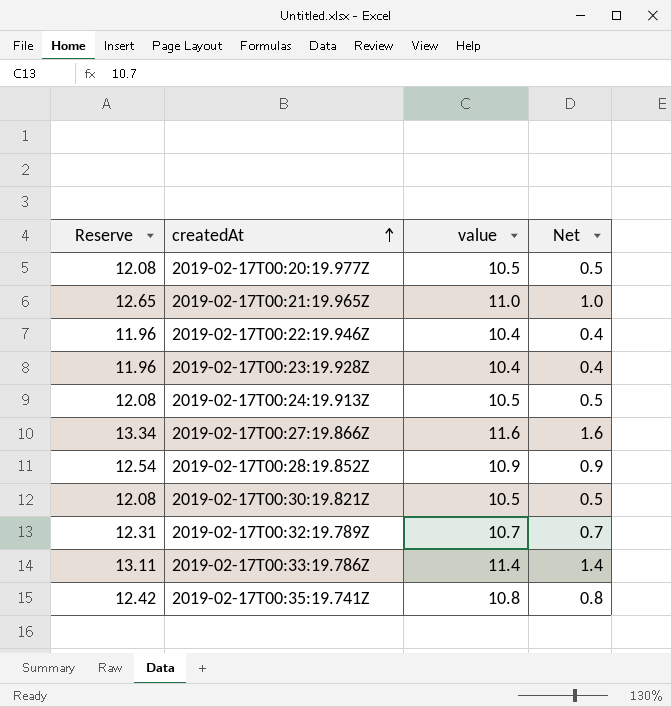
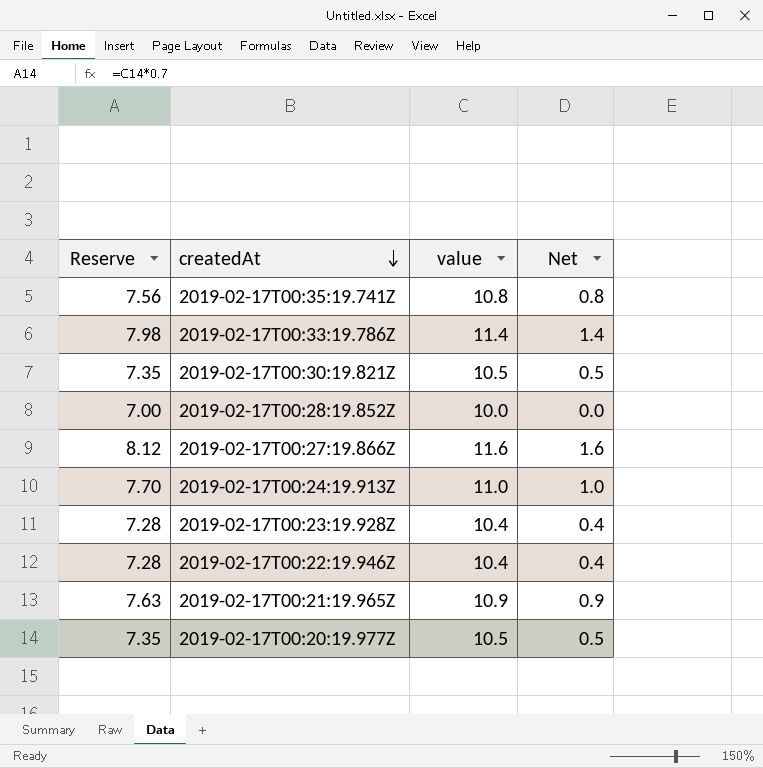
row order: createdAt ascending -> createdAt descending
column Reserve | formula: [value] * 1.15 -> [value] * 0.7
row 2019-02-17T00:32:19.789Z: 12.31 | 10.7 | 0.7 -> none
2019-02-17T00:28:19.852Z | value: 10.9 -> 10.0
2019-02-17T00:28:19.852Z | Net: 0.9 -> 0.0
2019-02-17T00:24:19.913Z | value: 10.5 -> 11.0
2019-02-17T00:24:19.913Z | Net: 0.5 -> 1.0
2019-02-17T00:21:19.965Z | value: 11.0 -> 10.9
2019-02-17T00:21:19.965Z | Net: 1.0 -> 0.9

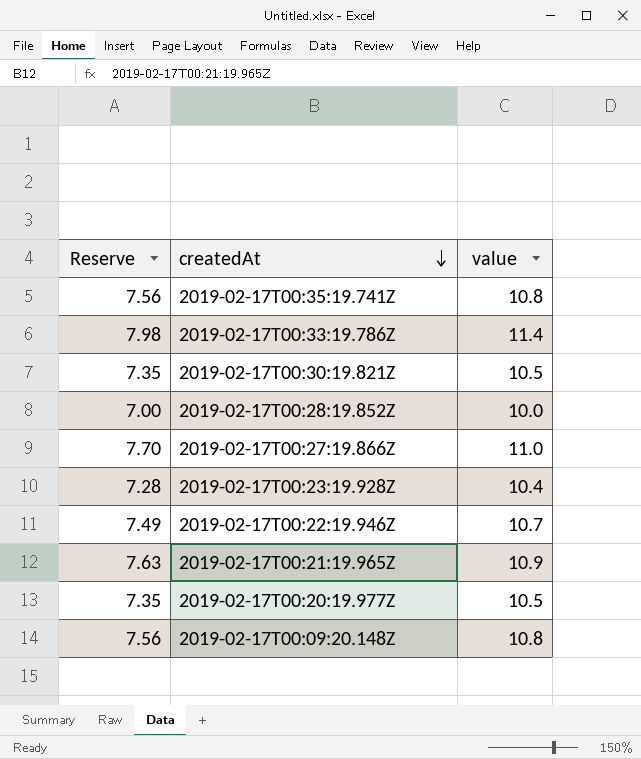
column Net | formula: [value] - 10 -> none
row 2019-02-17T00:24:19.913Z: 7.70 | 11.0 | 1.0 -> none
2019-02-17T00:27:19.866Z | Reserve: 8.12 -> 7.70
2019-02-17T00:27:19.866Z | value: 11.6 -> 11.0
2019-02-17T00:22:19.946Z | Reserve: 7.28 -> 7.49
2019-02-17T00:22:19.946Z | value: 10.4 -> 10.7
row 2019-02-17T00:09:20.148Z: none -> 7.56 | 10.8

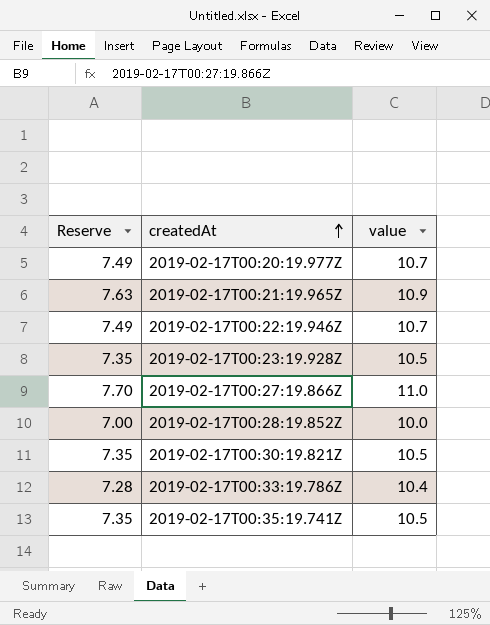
row order: createdAt descending -> createdAt ascending
row 2019-02-17T00:09:20.148Z: 7.56 | 10.8 -> none
2019-02-17T00:20:19.977Z | Reserve: 7.35 -> 7.49
2019-02-17T00:20:19.977Z | value: 10.5 -> 10.7
2019-02-17T00:23:19.928Z | Reserve: 7.28 -> 7.35
2019-02-17T00:23:19.928Z | value: 10.4 -> 10.5
2019-02-17T00:33:19.786Z | Reserve: 7.98 -> 7.28
2019-02-17T00:33:19.786Z | value: 11.4 -> 10.4
2019-02-17T00:35:19.741Z | Reserve: 7.56 -> 7.35
2019-02-17T00:35:19.741Z | value: 10.8 -> 10.5

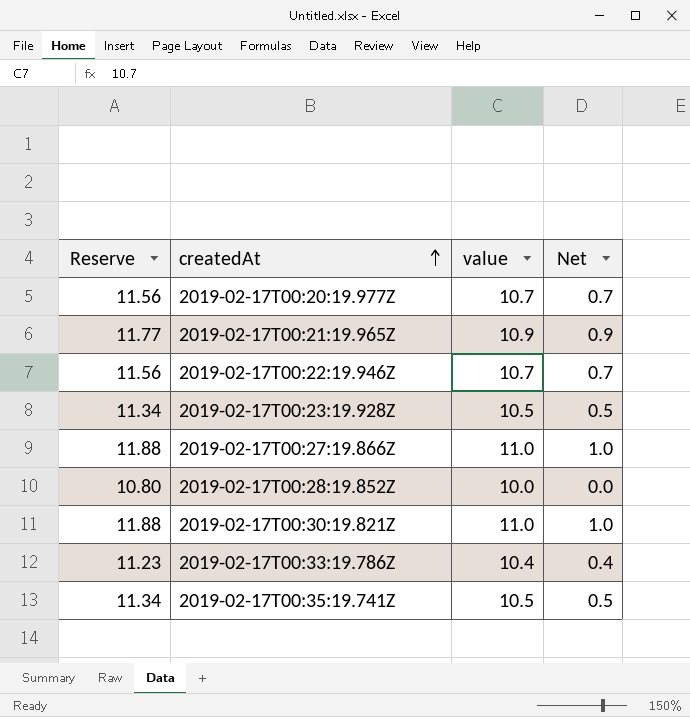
column Reserve | formula: [value] * 0.7 -> [value] * 1.08
column Net | formula: none -> [value] - 10
2019-02-17T00:30:19.821Z | value: 10.5 -> 11.0

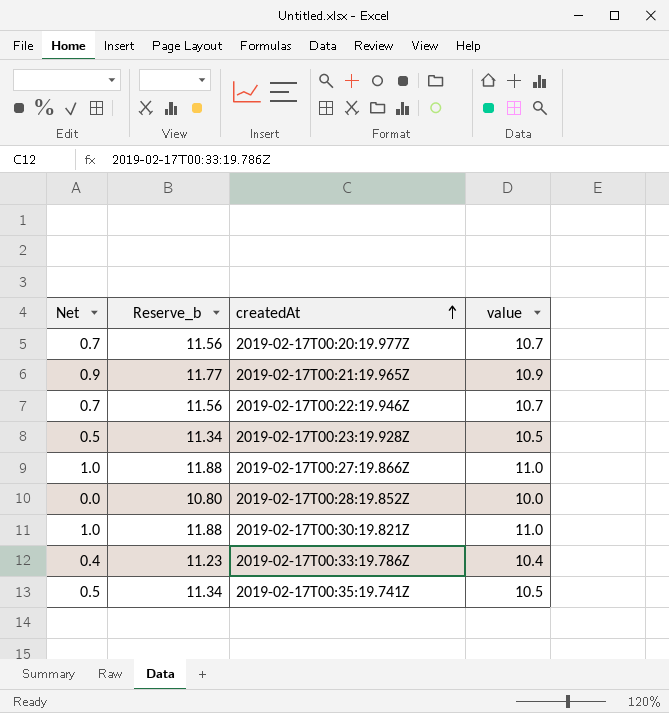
column Net | position: 4 -> 1
column name: Reserve -> Reserve_b

